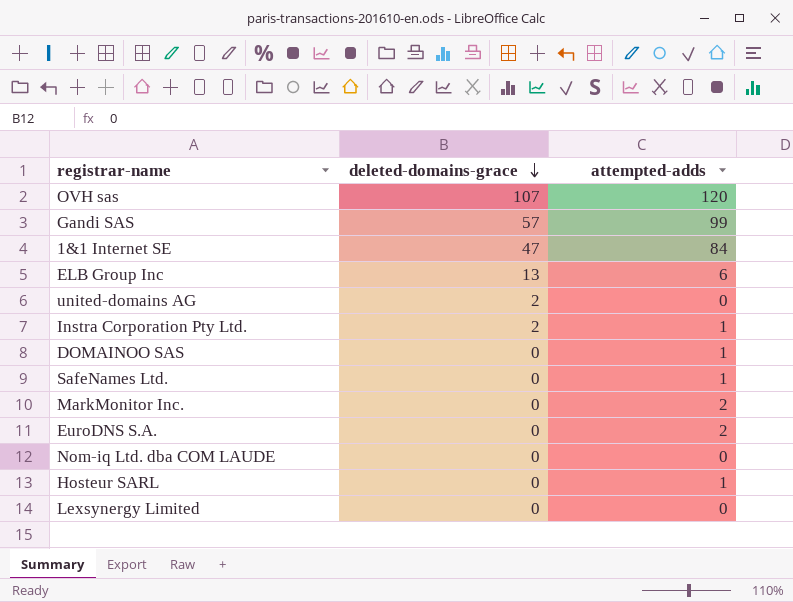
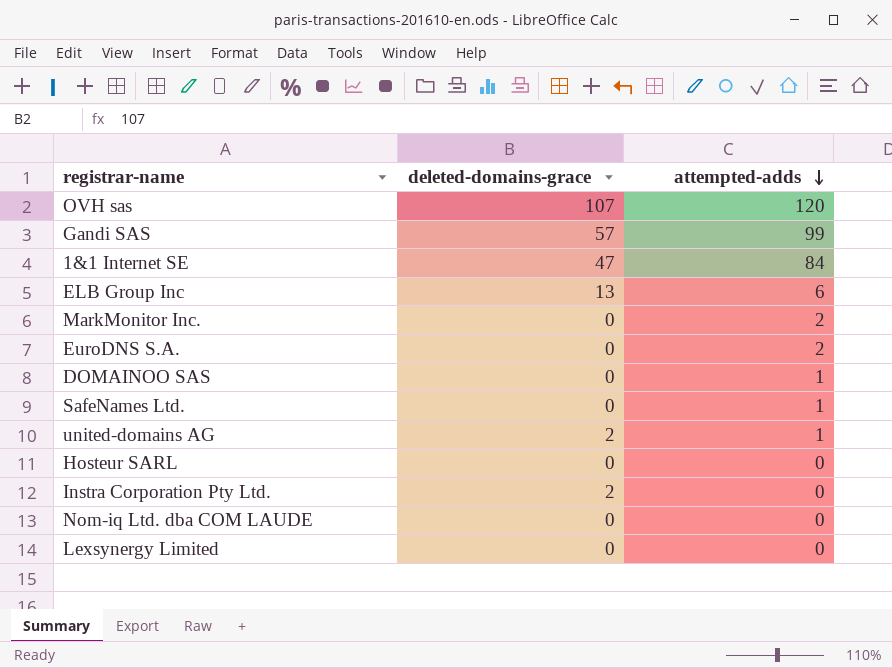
row order: deleted-domains-grace descending -> attempted-adds descending
united-domains AG | attempted-adds: 0 -> 1
Hosteur SARL | attempted-adds: 1 -> 0
Instra Corporation Pty Ltd. | attempted-adds: 1 -> 0

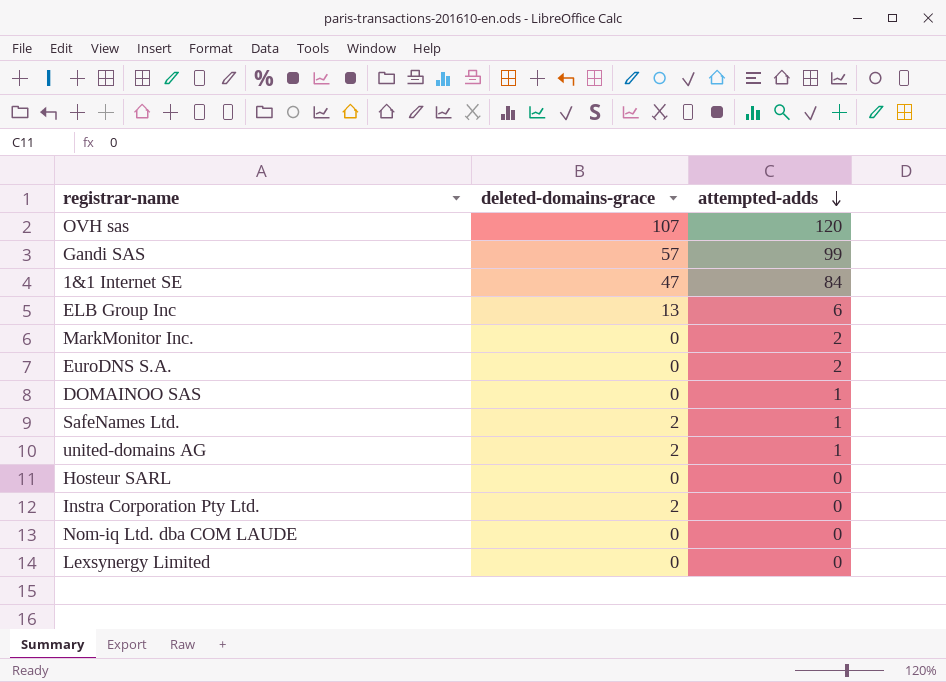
SafeNames Ltd. | deleted-domains-grace: 0 -> 2

